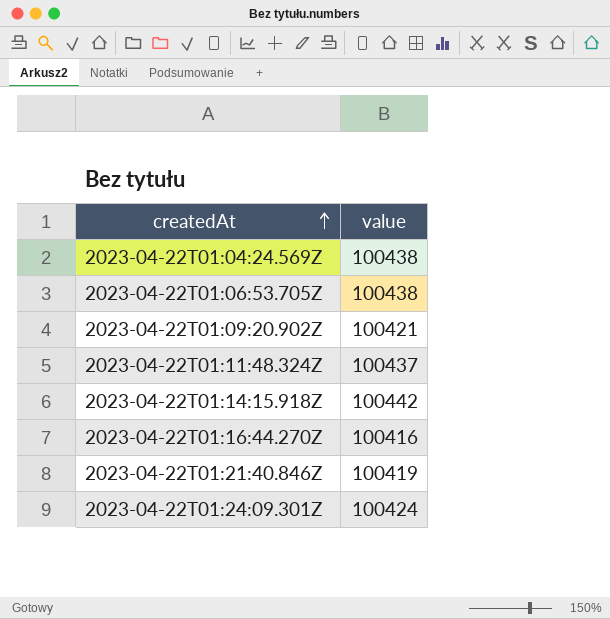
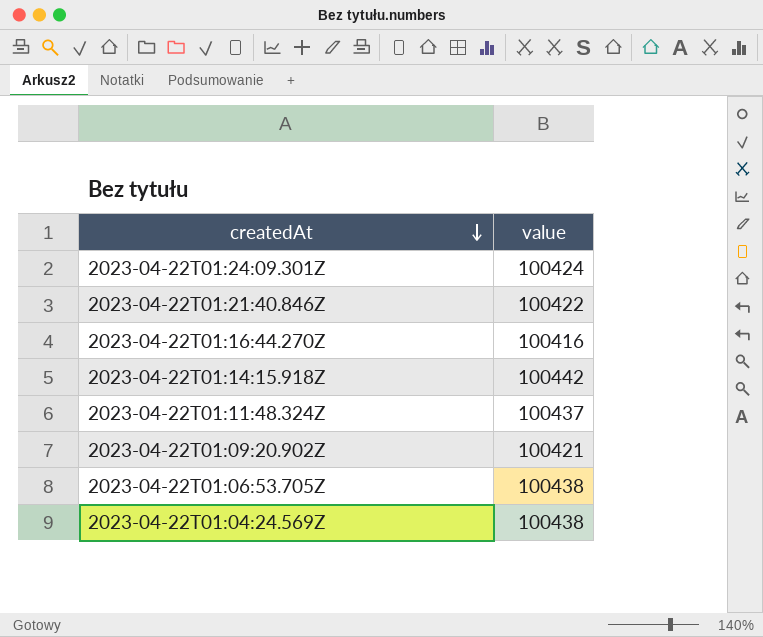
row order: createdAt ascending -> createdAt descending
2023-04-22T01:21:40.846Z | value: 100419 -> 100422

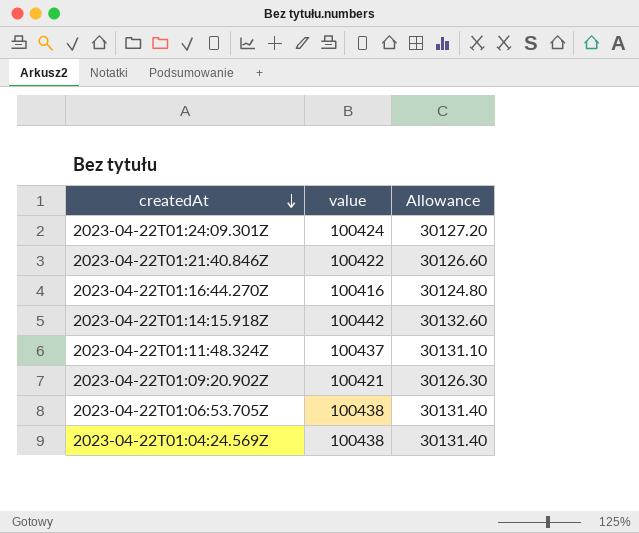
column Allowance | formula: none -> [value] * 0.3

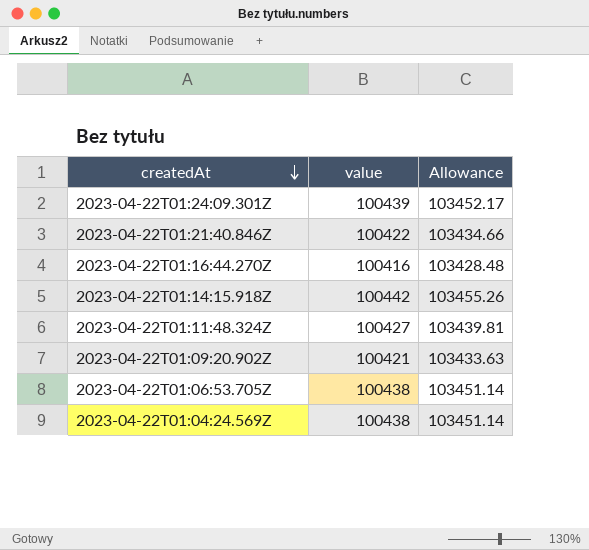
column Allowance | formula: [value] * 0.3 -> [value] * 1.03
2023-04-22T01:24:09.301Z | value: 100424 -> 100439
2023-04-22T01:11:48.324Z | value: 100437 -> 100427

